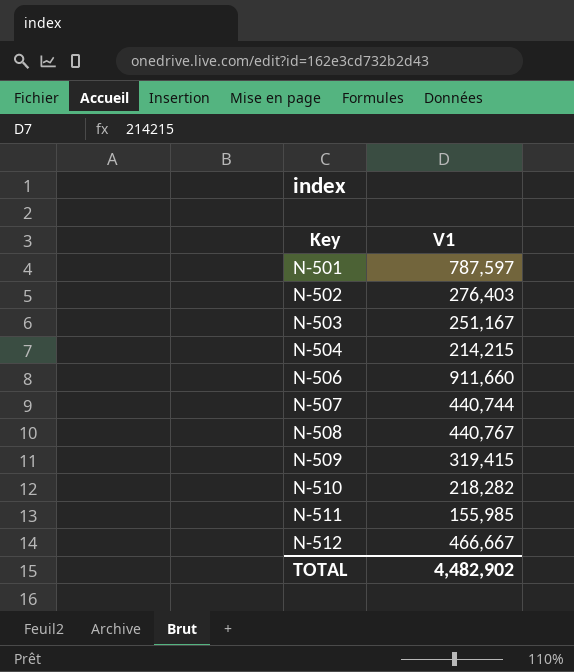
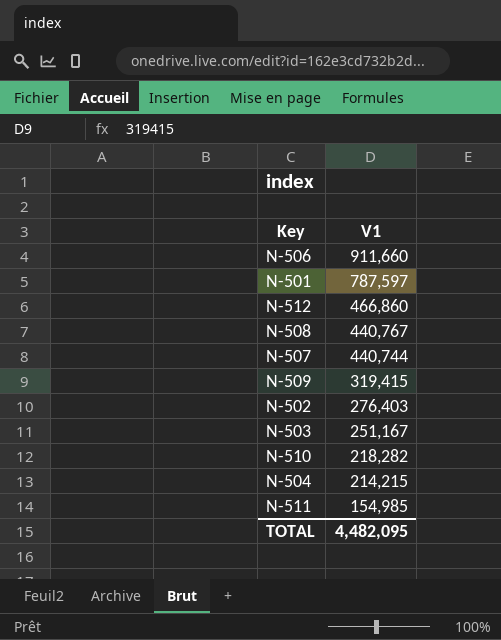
row order: Key ascending -> V1 descending
N-512 | V1: 466,667 -> 466,860
N-511 | V1: 155,985 -> 154,985
TOTAL | V1: 4,482,902 -> 4,482,095

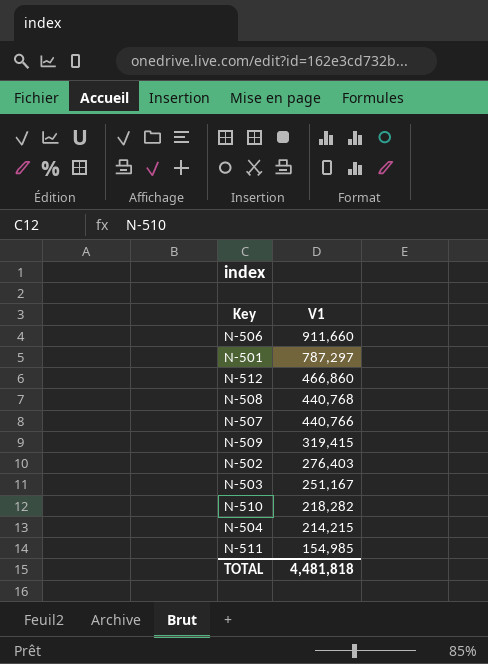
N-501 | V1: 787,597 -> 787,297
N-508 | V1: 440,767 -> 440,768
N-507 | V1: 440,744 -> 440,766
TOTAL | V1: 4,482,095 -> 4,481,818

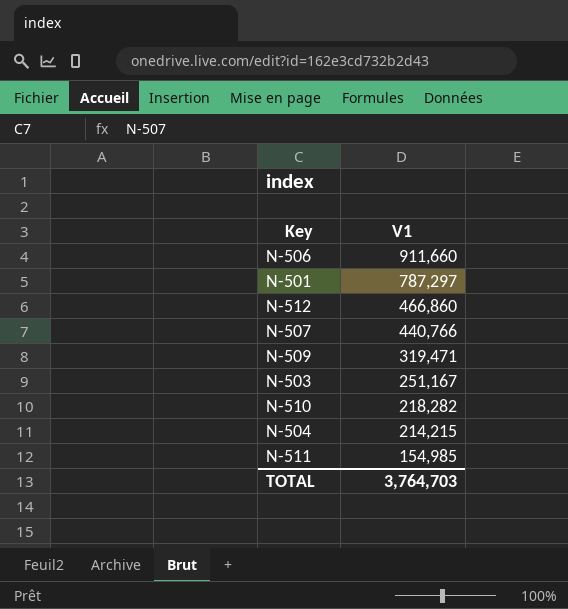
row N-508: 440,768 -> none
row N-502: 276,403 -> none
N-509 | V1: 319,415 -> 319,471
TOTAL | V1: 4,481,818 -> 3,764,703

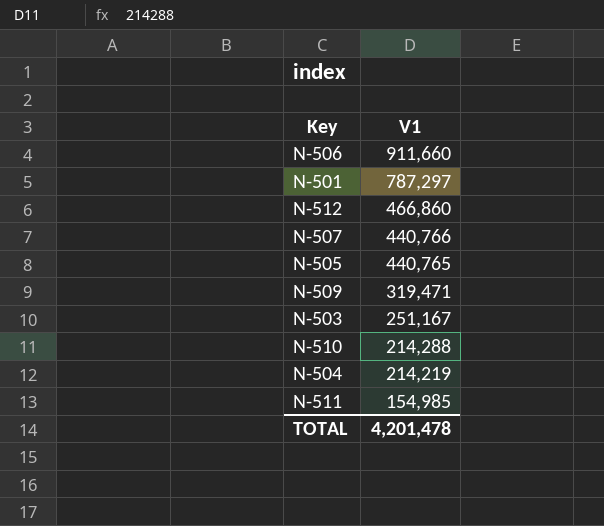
row N-505: none -> 440,765
N-510 | V1: 218,282 -> 214,288
N-504 | V1: 214,215 -> 214,219
TOTAL | V1: 3,764,703 -> 4,201,478

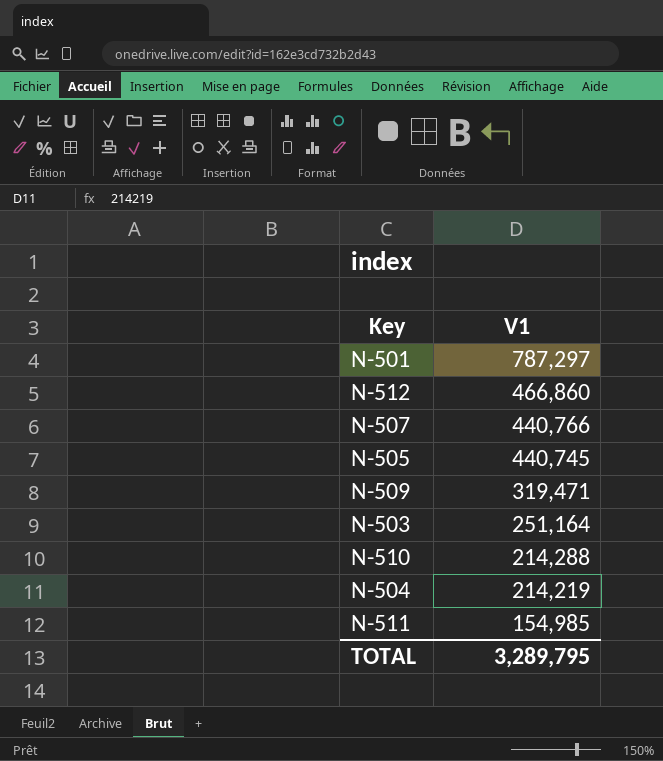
row N-506: 911,660 -> none
N-505 | V1: 440,765 -> 440,745
N-503 | V1: 251,167 -> 251,164
TOTAL | V1: 4,201,478 -> 3,289,795

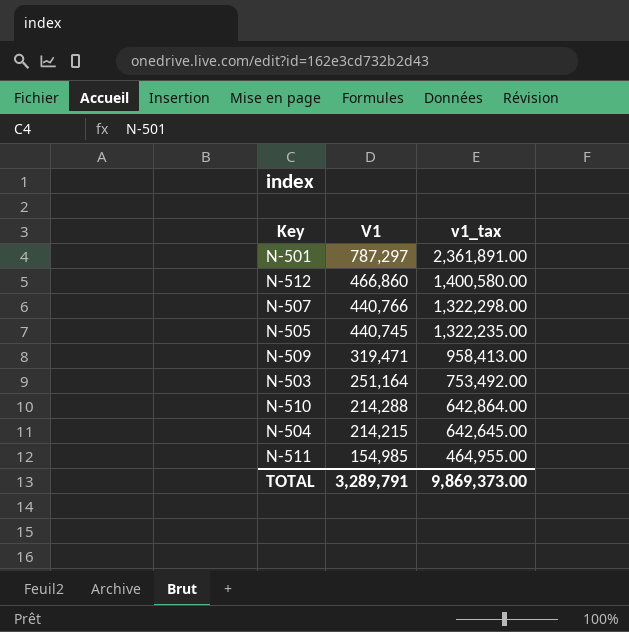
column v1_tax | formula: none -> [V1] * 3
N-504 | V1: 214,219 -> 214,215
TOTAL | V1: 3,289,795 -> 3,289,791

